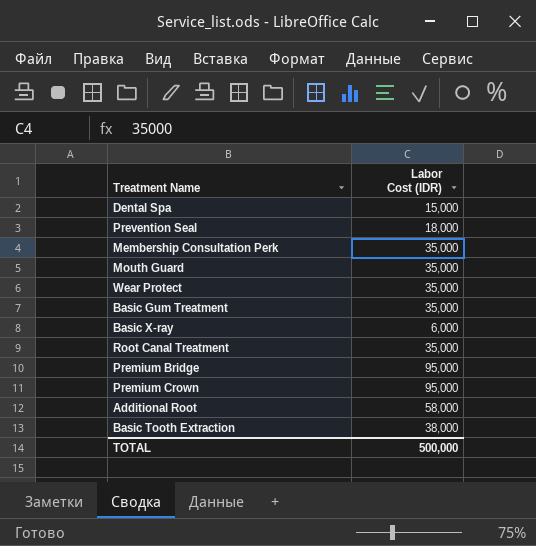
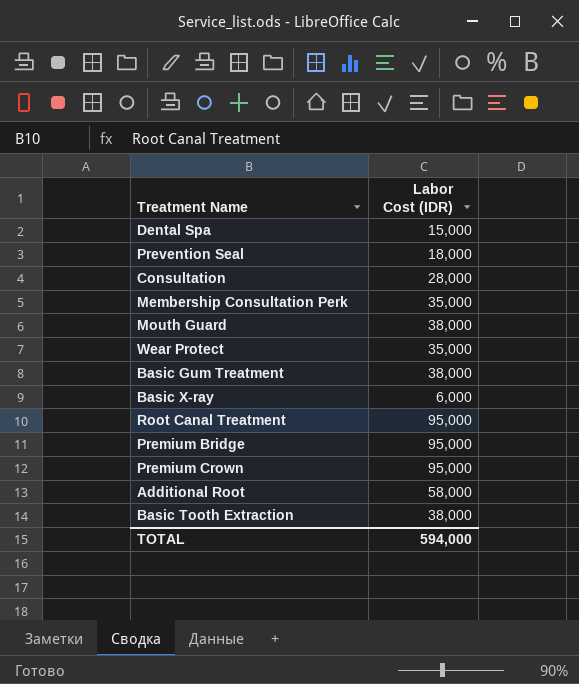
row Consultation: none -> 28,000
Mouth Guard | Labor Cost (IDR): 35,000 -> 38,000
Basic Gum Treatment | Labor Cost (IDR): 35,000 -> 38,000
Root Canal Treatment | Labor Cost (IDR): 35,000 -> 95,000
TOTAL | Labor Cost (IDR): 500,000 -> 594,000

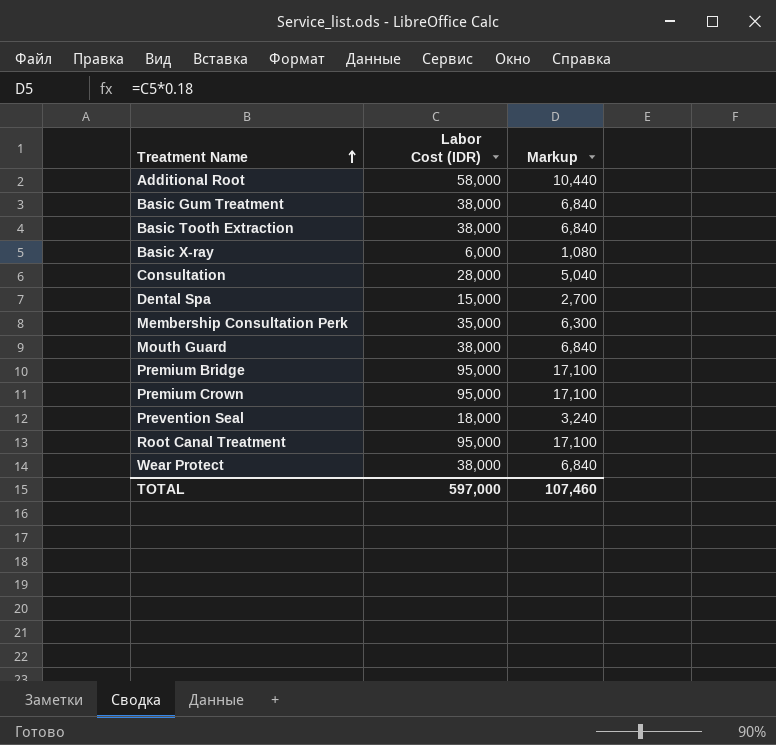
row order: none -> Treatment Name ascending
column Markup | formula: none -> [Labor Cost (IDR)] * 0.18
Wear Protect | Labor Cost (IDR): 35,000 -> 38,000
TOTAL | Labor Cost (IDR): 594,000 -> 597,000

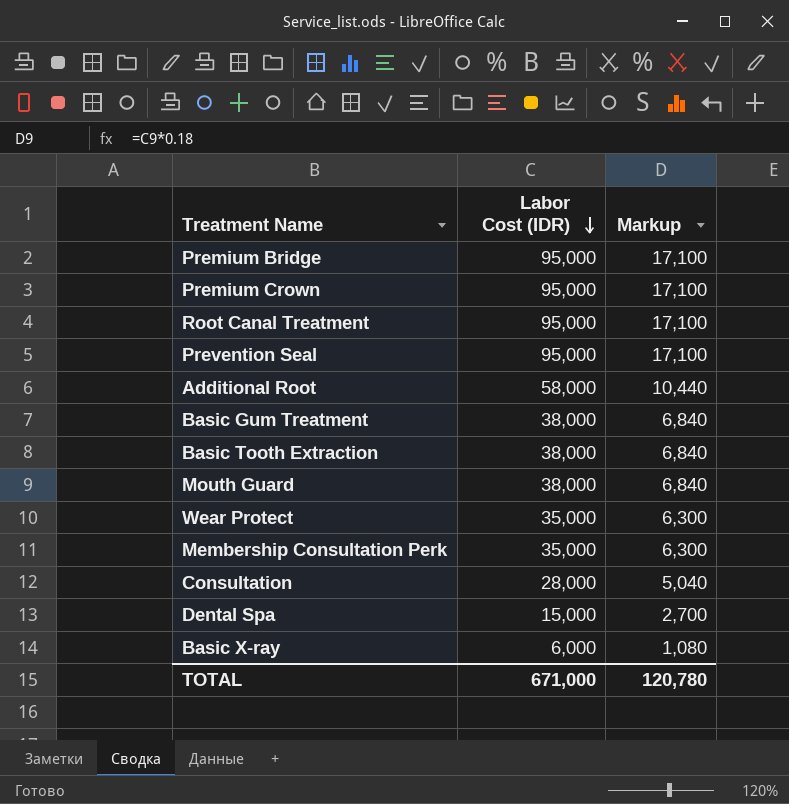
row order: Treatment Name ascending -> Labor Cost (IDR) descending
Prevention Seal | Labor Cost (IDR): 18,000 -> 95,000
Prevention Seal | Markup: 3,240 -> 17,100
Wear Protect | Labor Cost (IDR): 38,000 -> 35,000
Wear Protect | Markup: 6,840 -> 6,300
TOTAL | Labor Cost (IDR): 597,000 -> 671,000
TOTAL | Markup: 107,460 -> 120,780

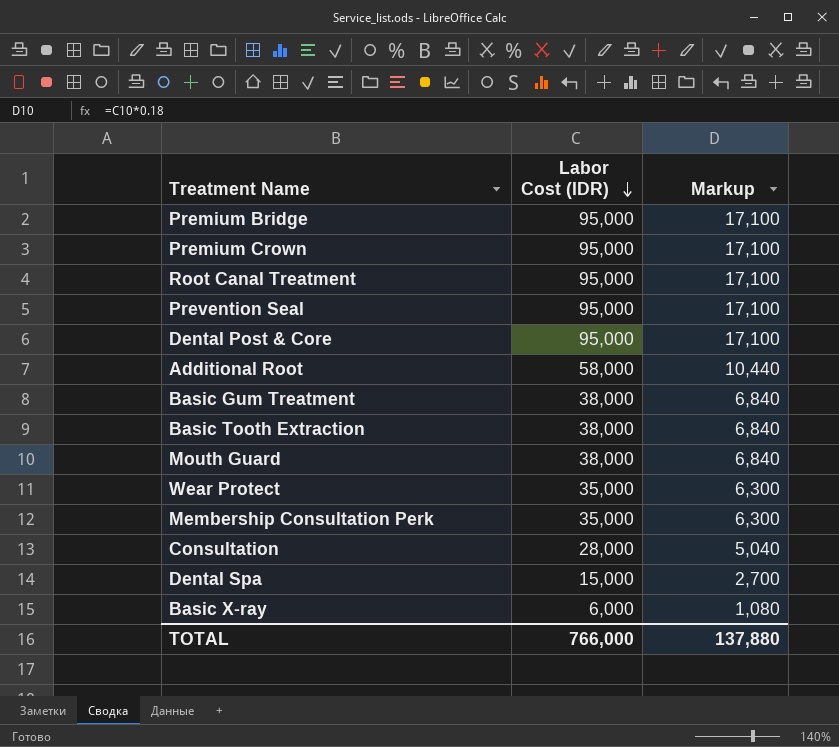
row Dental Post & Core: none -> 95,000 | 17,100
TOTAL | Labor Cost (IDR): 671,000 -> 766,000
TOTAL | Markup: 120,780 -> 137,880

